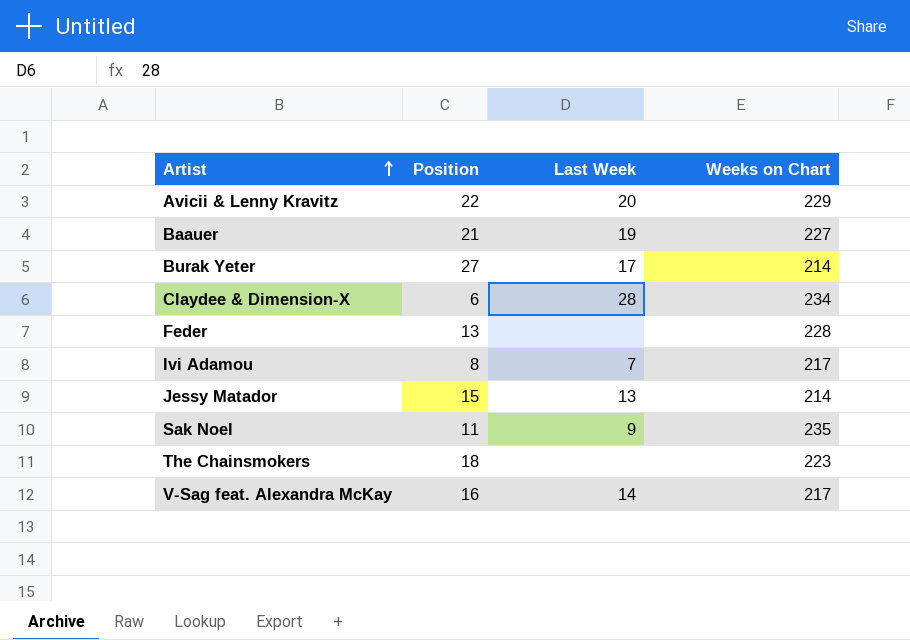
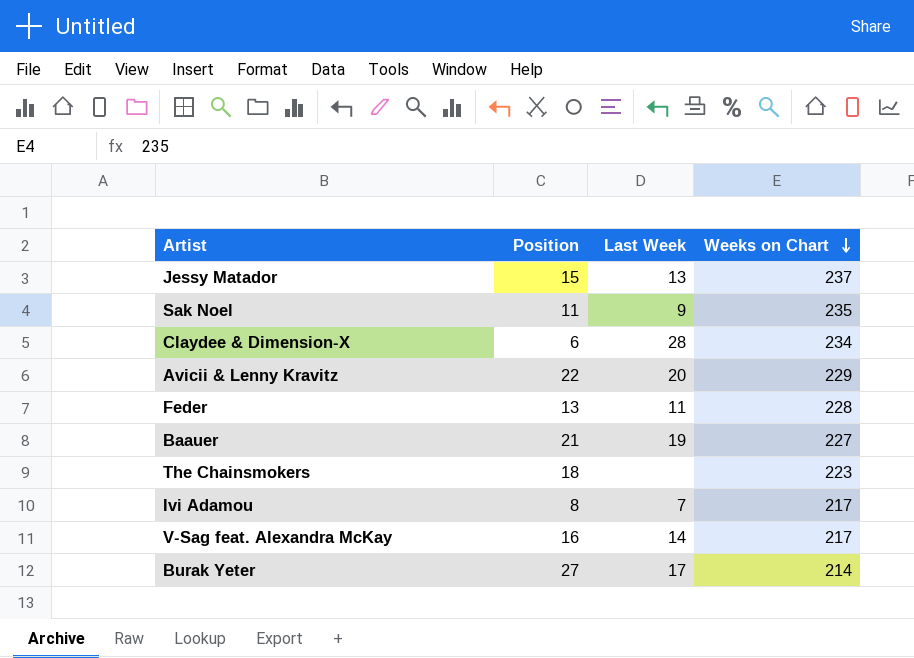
row order: Artist ascending -> Weeks on Chart descending
Jessy Matador | Weeks on Chart: 214 -> 237
Feder | Last Week: none -> 11

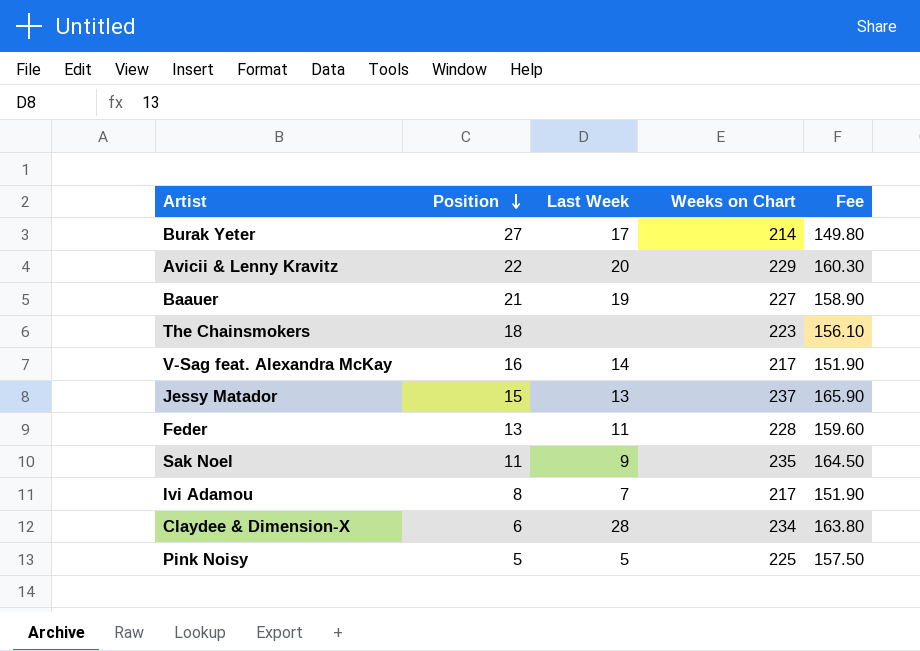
row order: Weeks on Chart descending -> Position descending
column Fee | formula: none -> [Weeks on Chart] * 0.7
row Pink Noisy: none -> 5 | 5 | 225 | 157.50

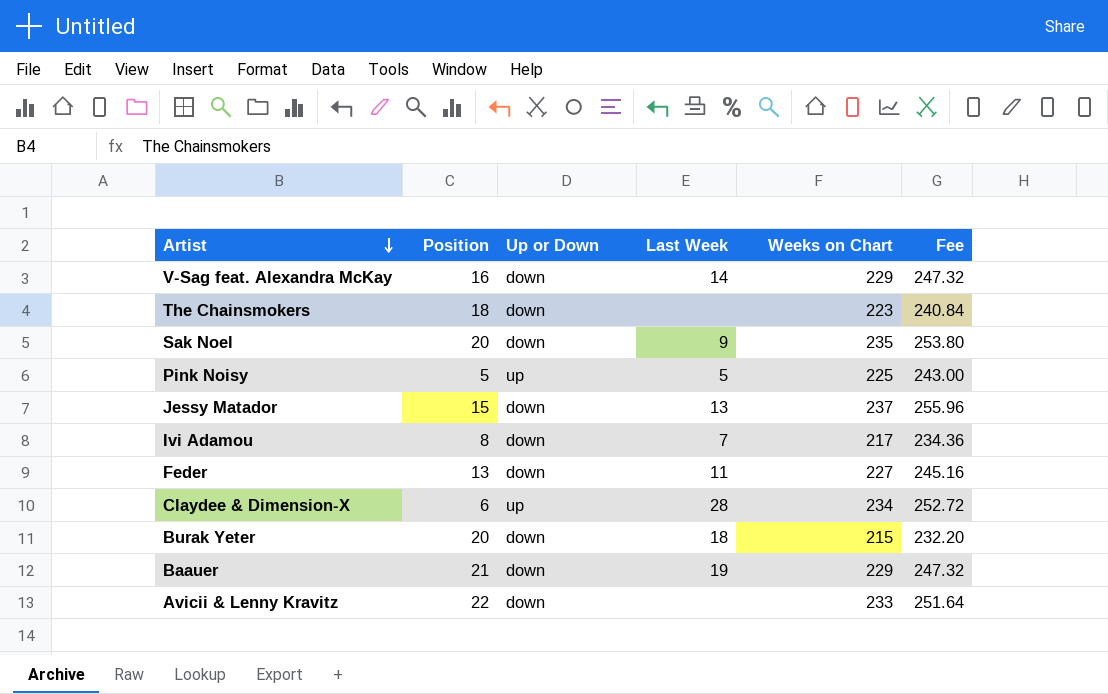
row order: Position descending -> Artist descending
column Up or Down | position: none -> 3
column Fee | formula: [Weeks on Chart] * 0.7 -> [Weeks on Chart] * 1.08
V-Sag feat. Alexandra McKay | Weeks on Chart: 217 -> 229
Sak Noel | Position: 11 -> 20
Feder | Weeks on Chart: 228 -> 227
Burak Yeter | Position: 27 -> 20
Burak Yeter | Last Week: 17 -> 18
Burak Yeter | Weeks on Chart: 214 -> 215
Baauer | Weeks on Chart: 227 -> 229
Avicii & Lenny Kravitz | Last Week: 20 -> none
Avicii & Lenny Kravitz | Weeks on Chart: 229 -> 233

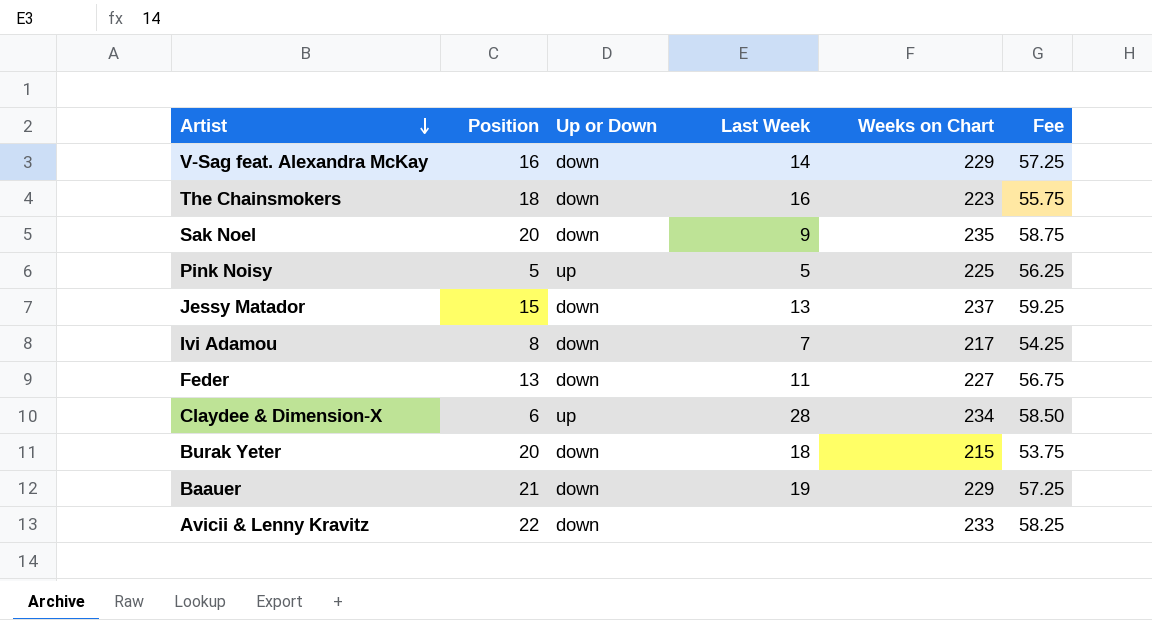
column Fee | formula: [Weeks on Chart] * 1.08 -> [Weeks on Chart] * 0.25
The Chainsmokers | Last Week: none -> 16

